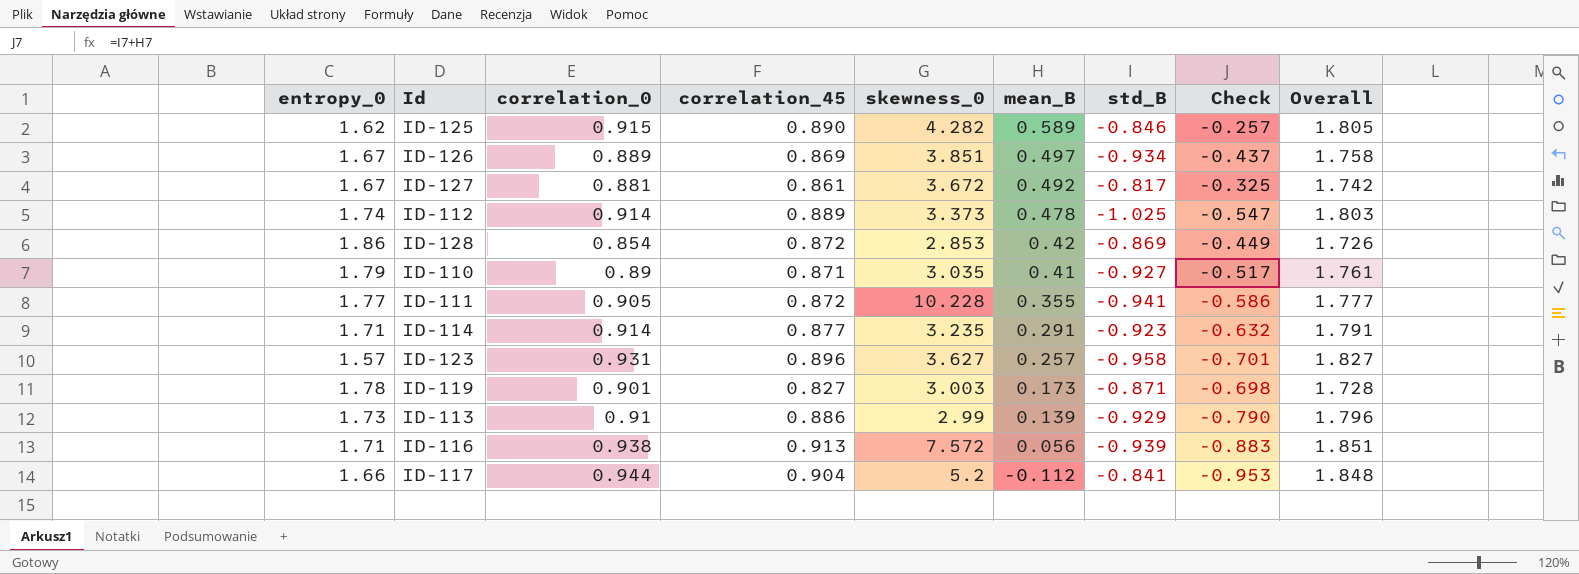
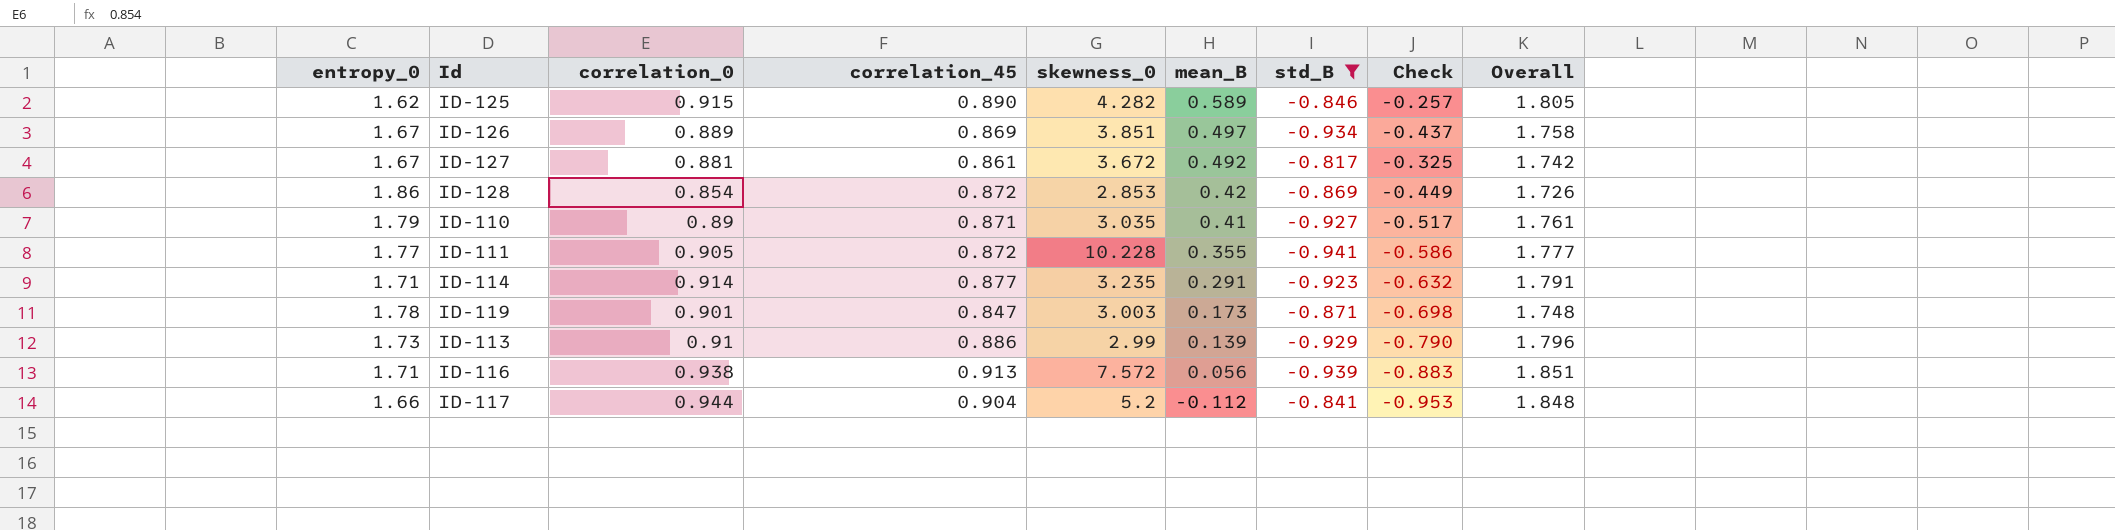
filter: none -> std_B >= -0.941
ID-119 | correlation_45: 0.827 -> 0.847
ID-119 | Overall: 1.728 -> 1.748

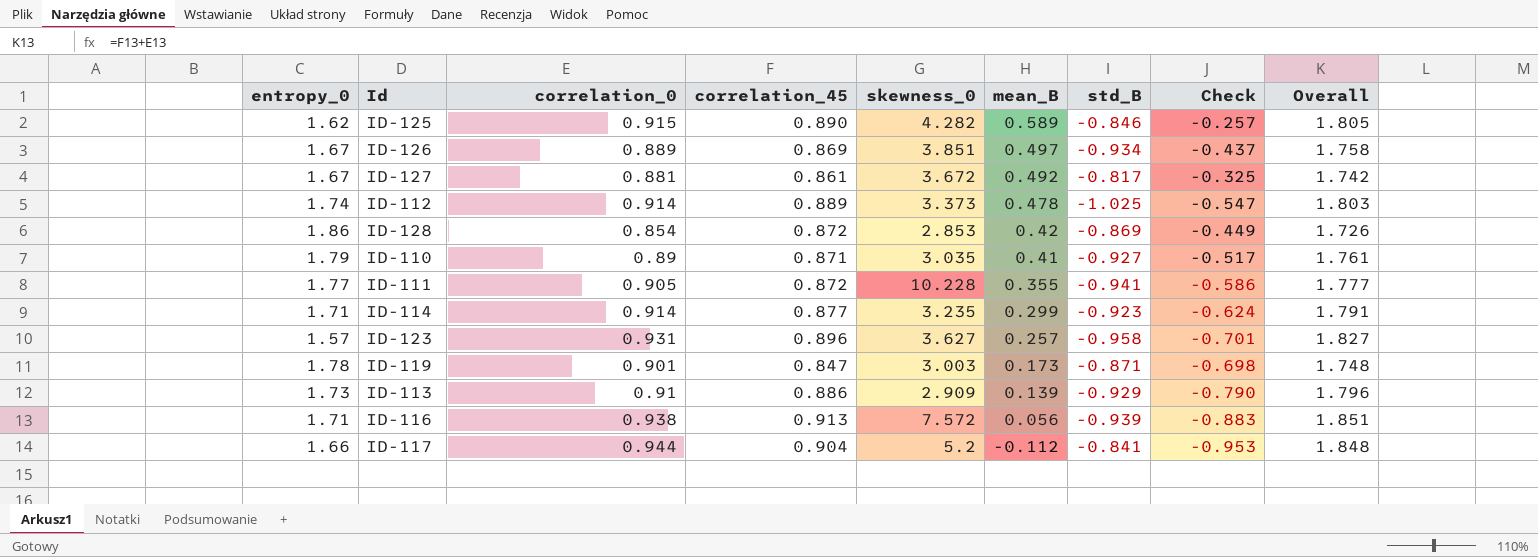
filter: std_B >= -0.941 -> none
ID-114 | mean_B: 0.291 -> 0.299
ID-114 | Check: -0.632 -> -0.624
ID-113 | skewness_0: 2.99 -> 2.909

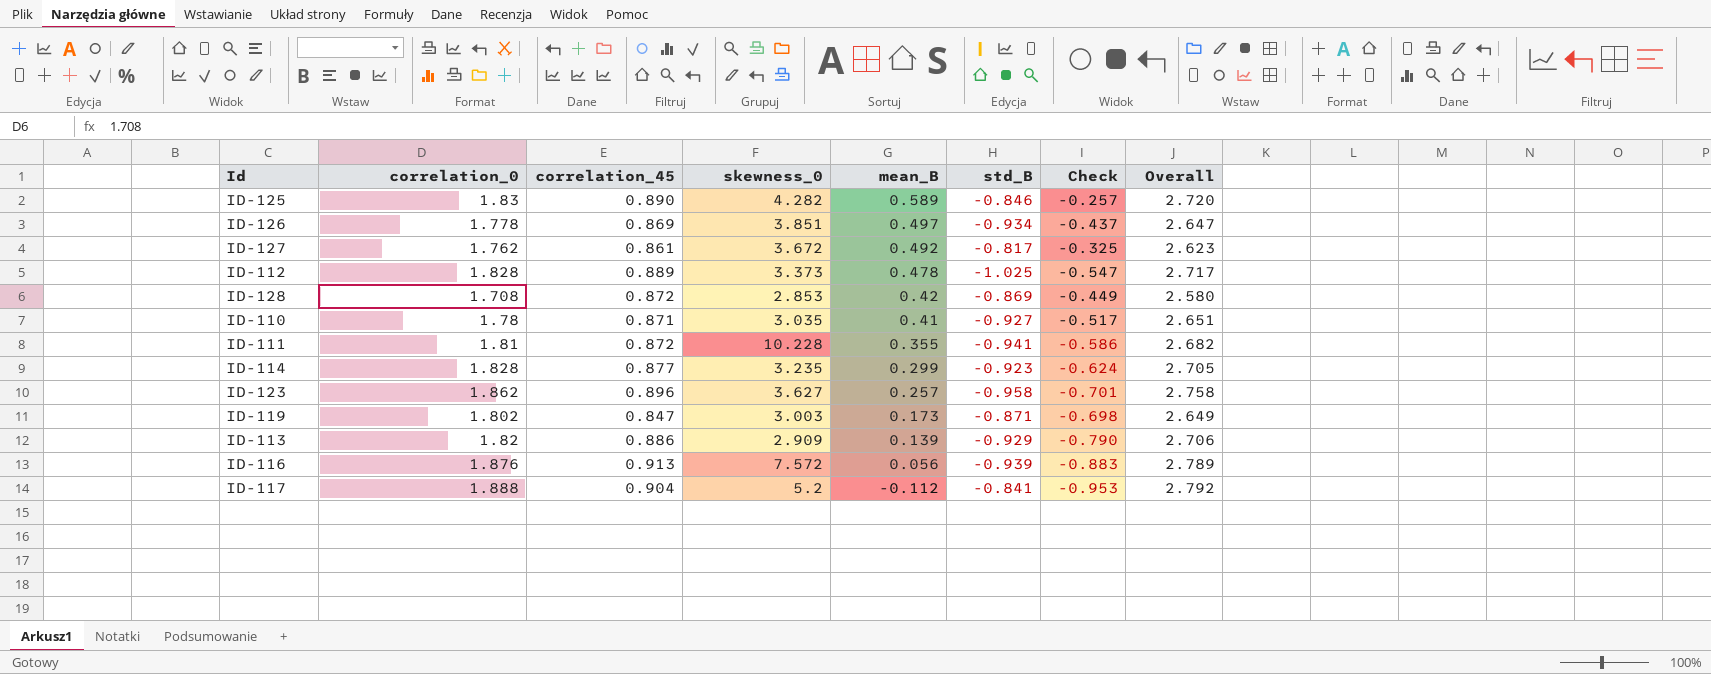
column entropy_0 | position: 1 -> none
ID-125 | correlation_0: 0.915 -> 1.83
ID-125 | Overall: 1.805 -> 2.720
ID-126 | correlation_0: 0.889 -> 1.778
ID-126 | Overall: 1.758 -> 2.647
ID-127 | correlation_0: 0.881 -> 1.762
ID-127 | Overall: 1.742 -> 2.623
ID-112 | correlation_0: 0.914 -> 1.828
ID-112 | Overall: 1.803 -> 2.717
ID-128 | correlation_0: 0.854 -> 1.708
ID-128 | Overall: 1.726 -> 2.580
ID-110 | correlation_0: 0.89 -> 1.78
ID-110 | Overall: 1.761 -> 2.651
ID-111 | correlation_0: 0.905 -> 1.81
ID-111 | Overall: 1.777 -> 2.682
ID-114 | correlation_0: 0.914 -> 1.828
ID-114 | Overall: 1.791 -> 2.705
ID-123 | correlation_0: 0.931 -> 1.862
ID-123 | Overall: 1.827 -> 2.758
ID-119 | correlation_0: 0.901 -> 1.802
ID-119 | Overall: 1.748 -> 2.649
ID-113 | correlation_0: 0.91 -> 1.82
ID-113 | Overall: 1.796 -> 2.706
ID-116 | correlation_0: 0.938 -> 1.876
ID-116 | Overall: 1.851 -> 2.789
ID-117 | correlation_0: 0.944 -> 1.888
ID-117 | Overall: 1.848 -> 2.792

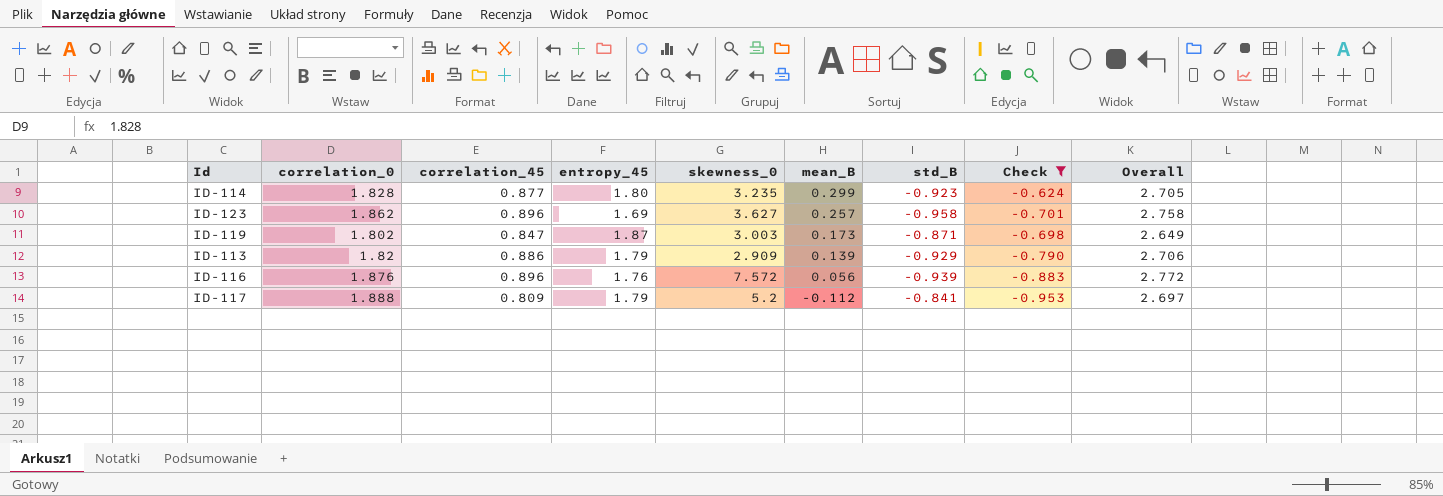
filter: none -> Check <= -0.624
column entropy_45 | position: none -> 4
ID-116 | correlation_45: 0.913 -> 0.896
ID-116 | Overall: 2.789 -> 2.772
ID-117 | correlation_45: 0.904 -> 0.809
ID-117 | Overall: 2.792 -> 2.697

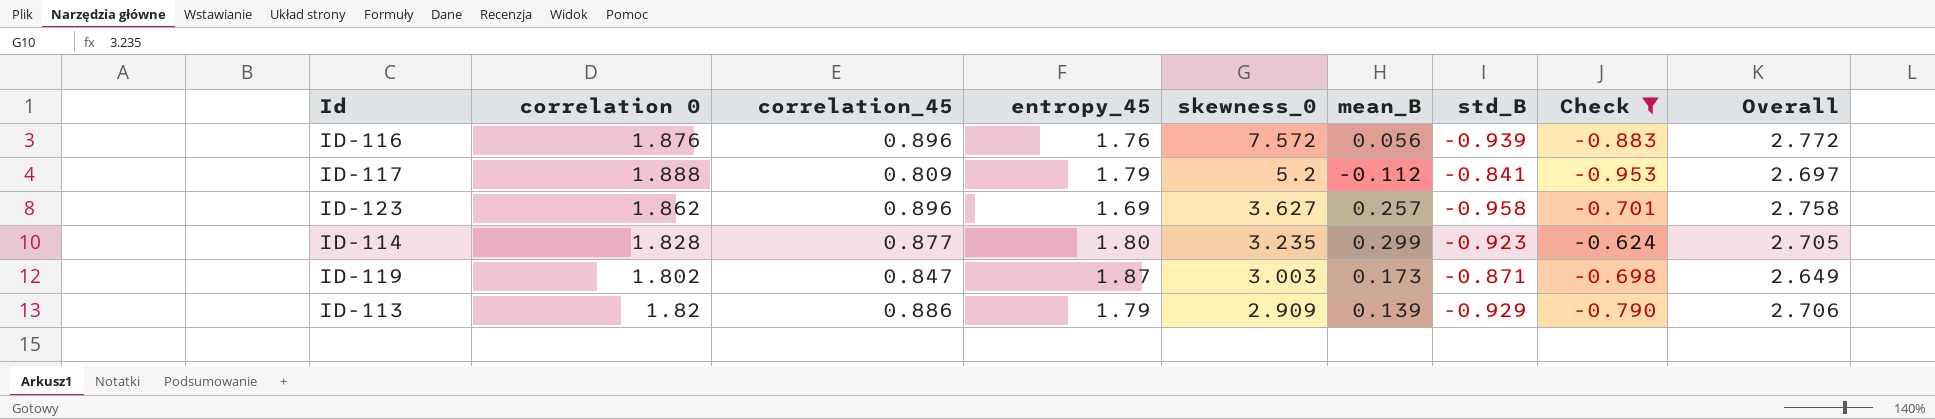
row order: mean_B descending -> skewness_0 descending
column name: correlation_0 -> correlation 0

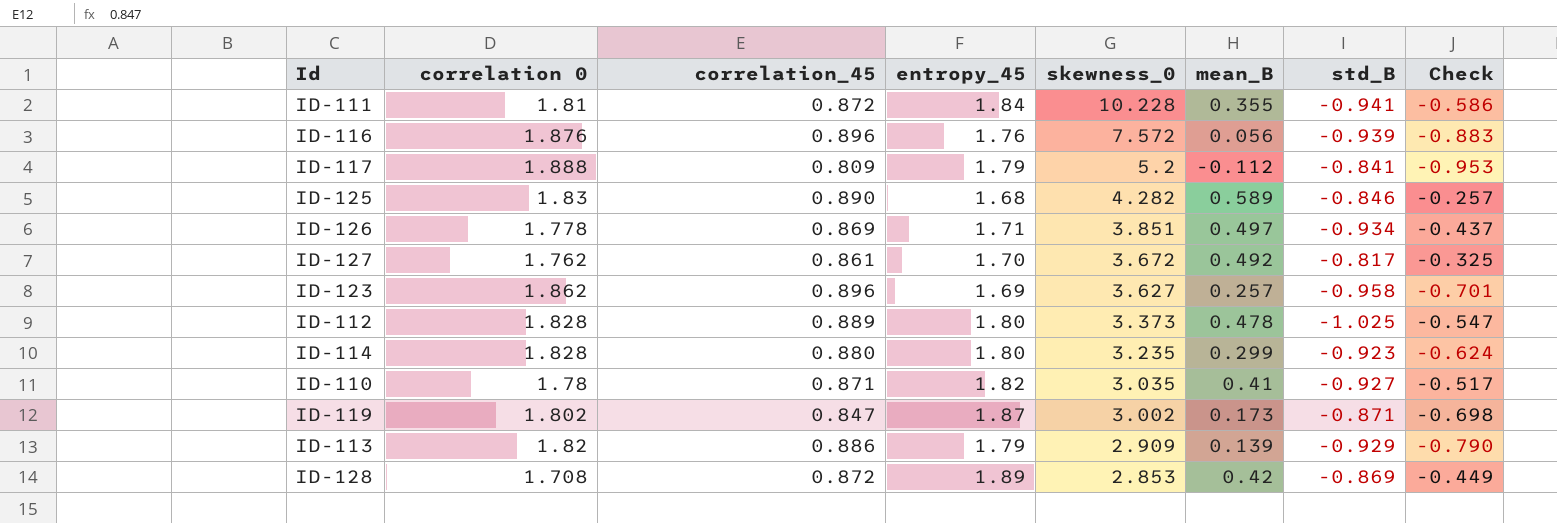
filter: Check <= -0.624 -> none
column Overall | formula: [correlation 0] + [correlation_45] -> none
ID-114 | correlation_45: 0.877 -> 0.880
ID-119 | skewness_0: 3.003 -> 3.002

